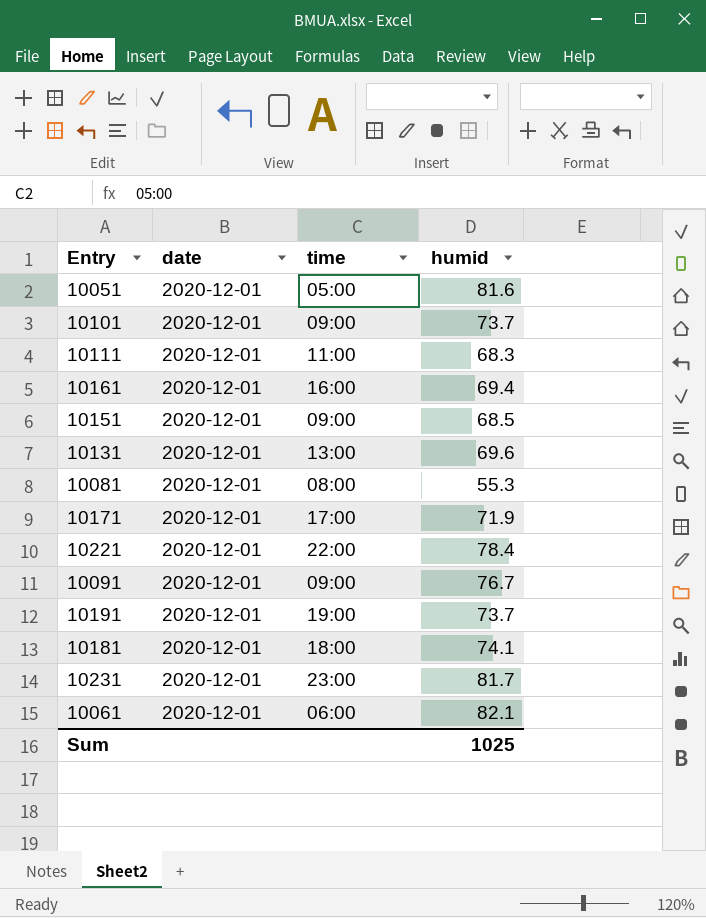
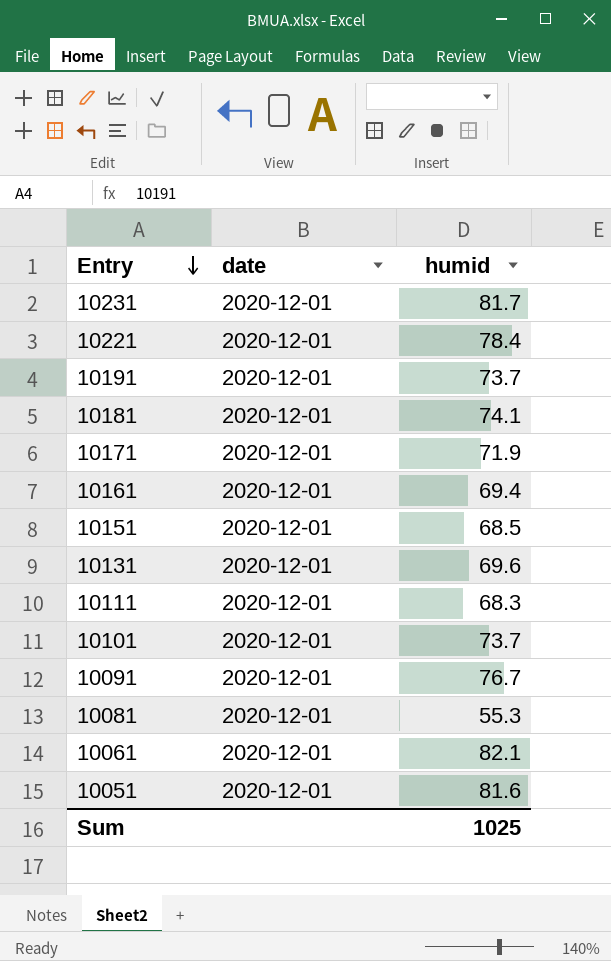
row order: none -> Entry descending
column time | position: 3 -> none

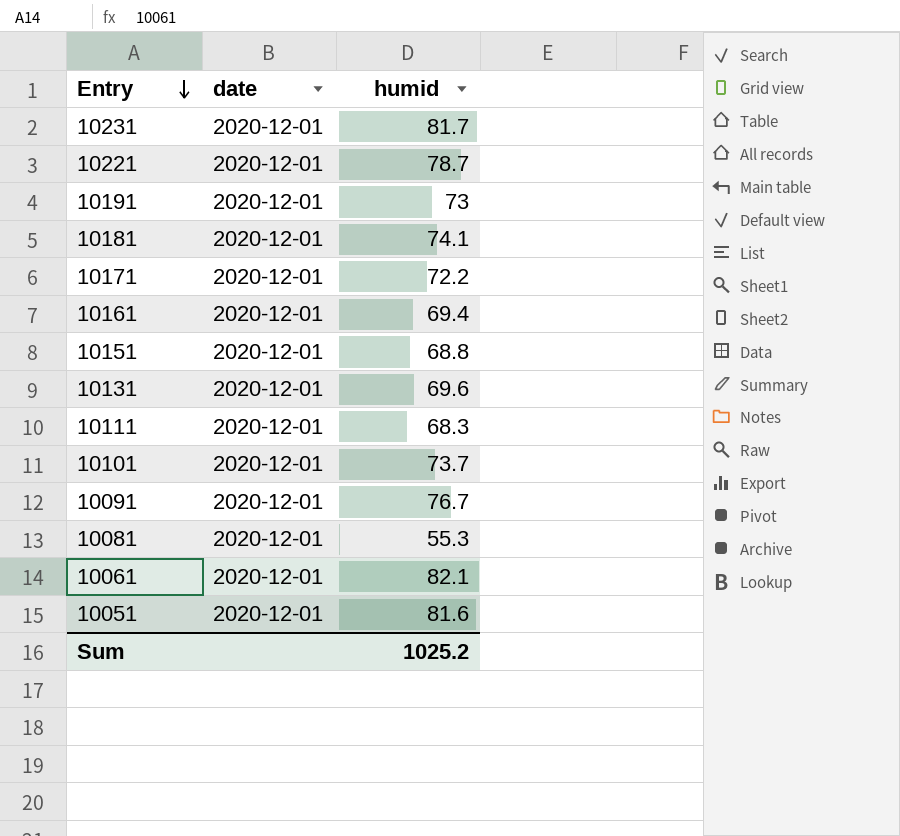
10221 | humid: 78.4 -> 78.7
10191 | humid: 73.7 -> 73
10171 | humid: 71.9 -> 72.2
10151 | humid: 68.5 -> 68.8
Sum | humid: 1025 -> 1025.2

